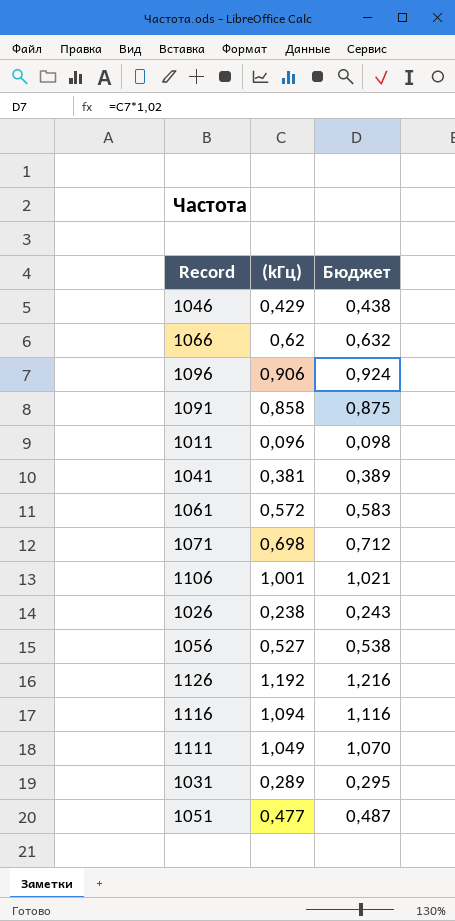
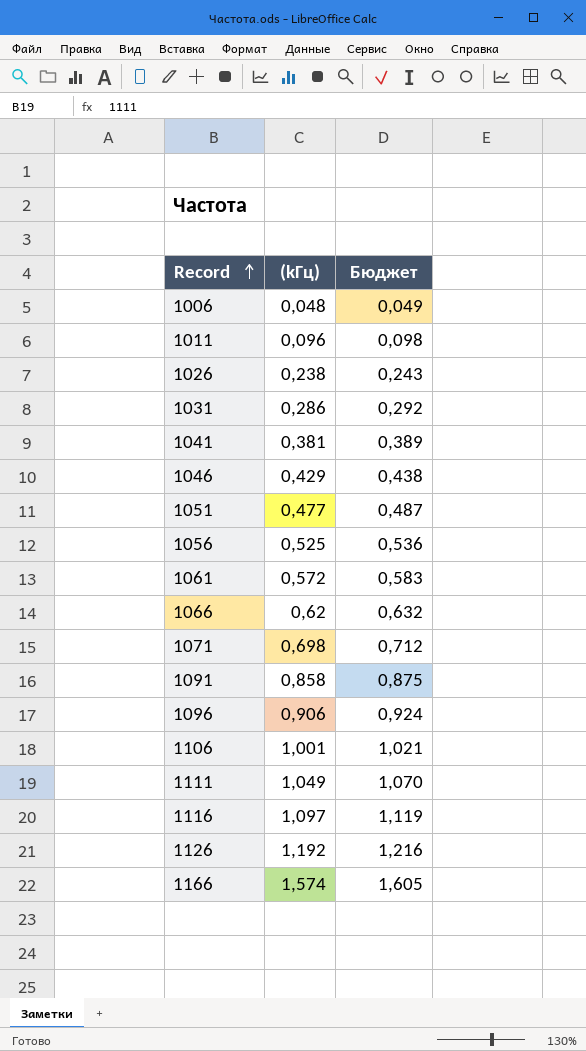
row order: none -> Record ascending
row 1006: none -> 0,048 | 0,049
1031 | (kГц): 0,289 -> 0,286
1031 | Бюджет: 0,295 -> 0,292
1056 | (kГц): 0,527 -> 0,525
1056 | Бюджет: 0,538 -> 0,536
1116 | (kГц): 1,094 -> 1,097
1116 | Бюджет: 1,116 -> 1,119
row 1166: none -> 1,574 | 1,605

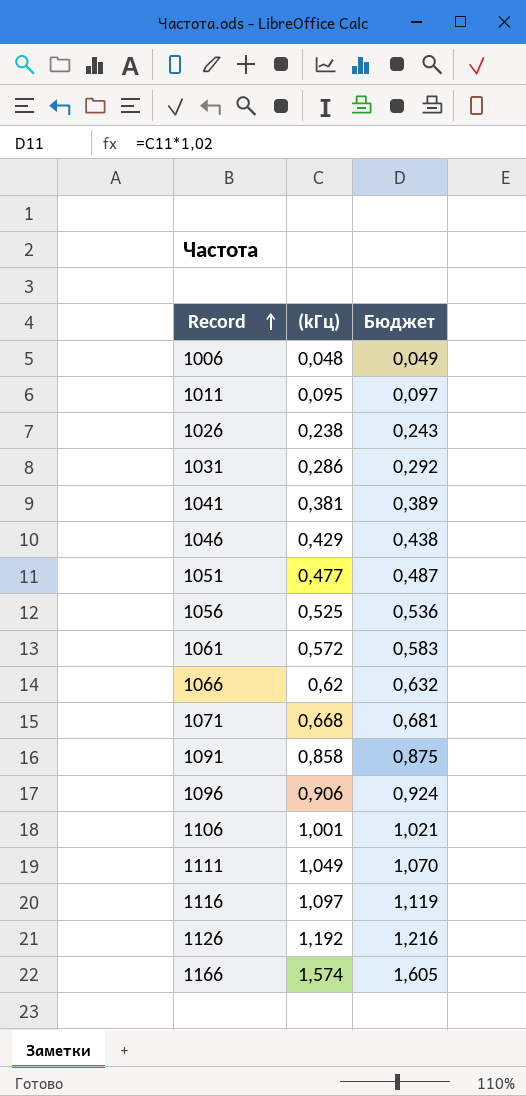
1011 | (kГц): 0,096 -> 0,095
1011 | Бюджет: 0,098 -> 0,097
1071 | (kГц): 0,698 -> 0,668
1071 | Бюджет: 0,712 -> 0,681

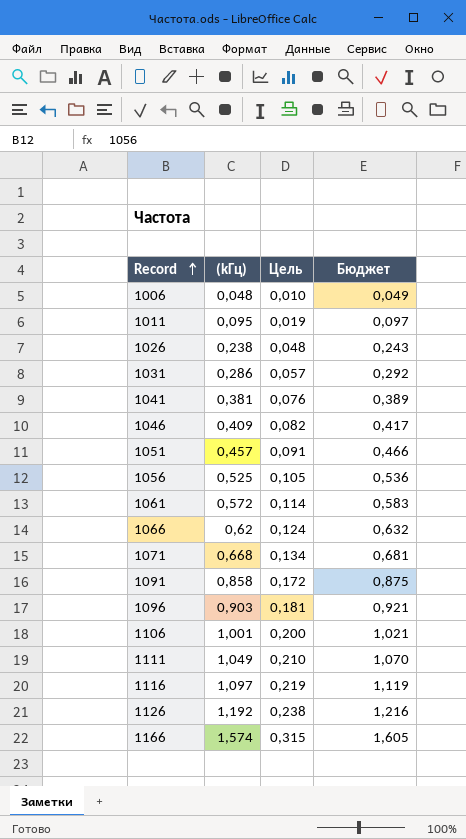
column Цель | formula: none -> [(kГц)] * 0,2
1046 | (kГц): 0,429 -> 0,409
1046 | Бюджет: 0,438 -> 0,417
1051 | (kГц): 0,477 -> 0,457
1051 | Бюджет: 0,487 -> 0,466
1096 | (kГц): 0,906 -> 0,903
1096 | Бюджет: 0,924 -> 0,921

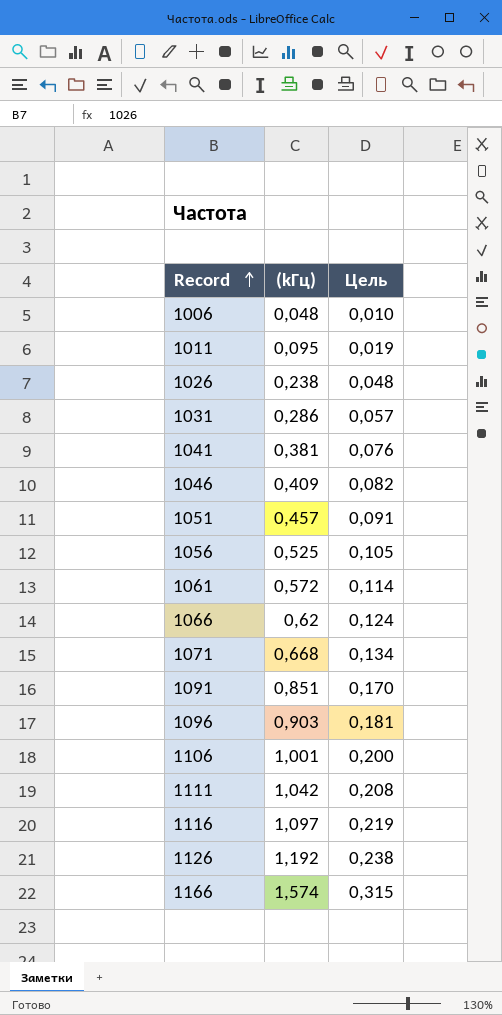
column Бюджет | formula: [(kГц)] * 1,02 -> none
1091 | (kГц): 0,858 -> 0,851
1091 | Цель: 0,172 -> 0,170
1111 | (kГц): 1,049 -> 1,042
1111 | Цель: 0,210 -> 0,208

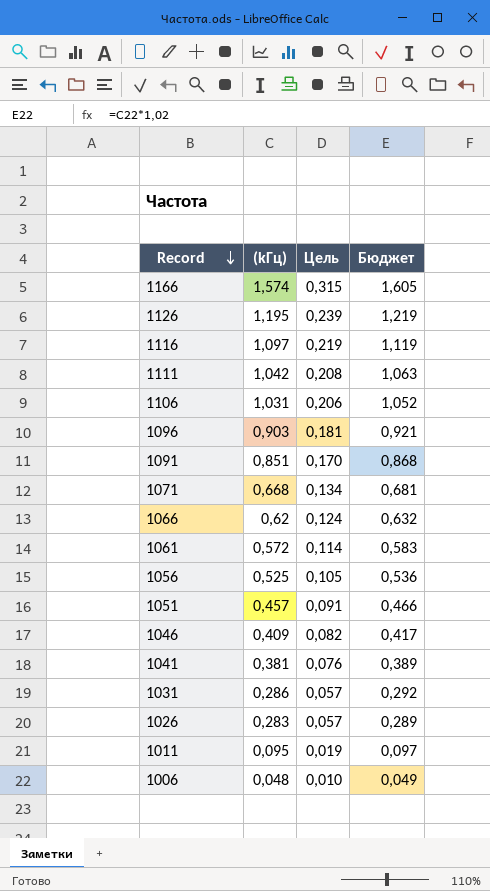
row order: Record ascending -> Record descending
column Бюджет | formula: none -> [(kГц)] * 1,02
1126 | (kГц): 1,192 -> 1,195
1126 | Цель: 0,238 -> 0,239
1106 | (kГц): 1,001 -> 1,031
1106 | Цель: 0,200 -> 0,206
1026 | (kГц): 0,238 -> 0,283
1026 | Цель: 0,048 -> 0,057

